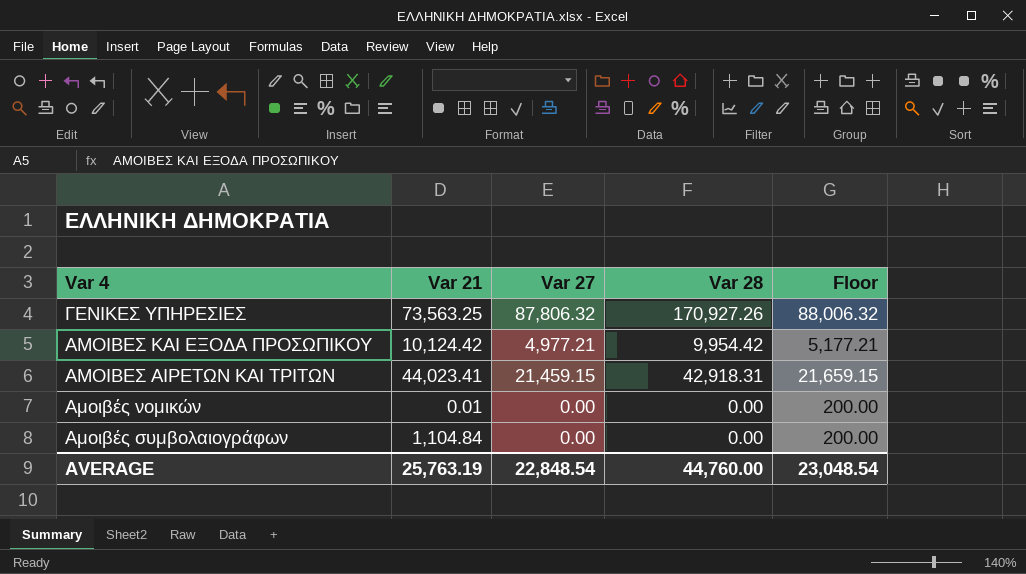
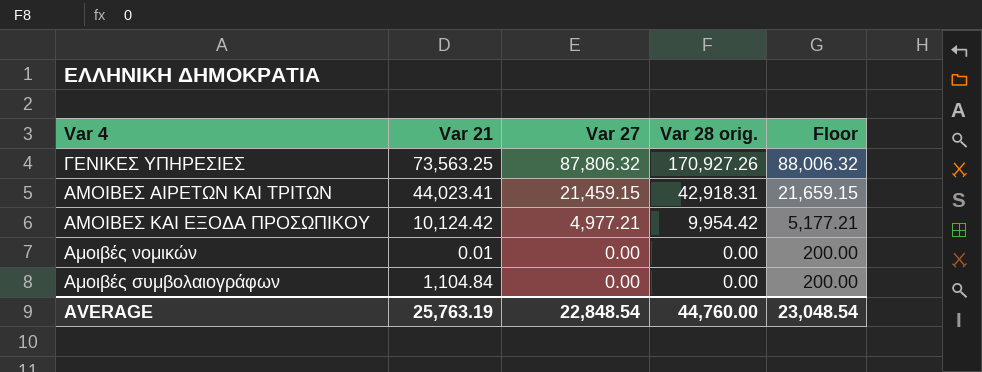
row order: none -> Var 27 descending
column name: Var 28 -> Var 28 orig.

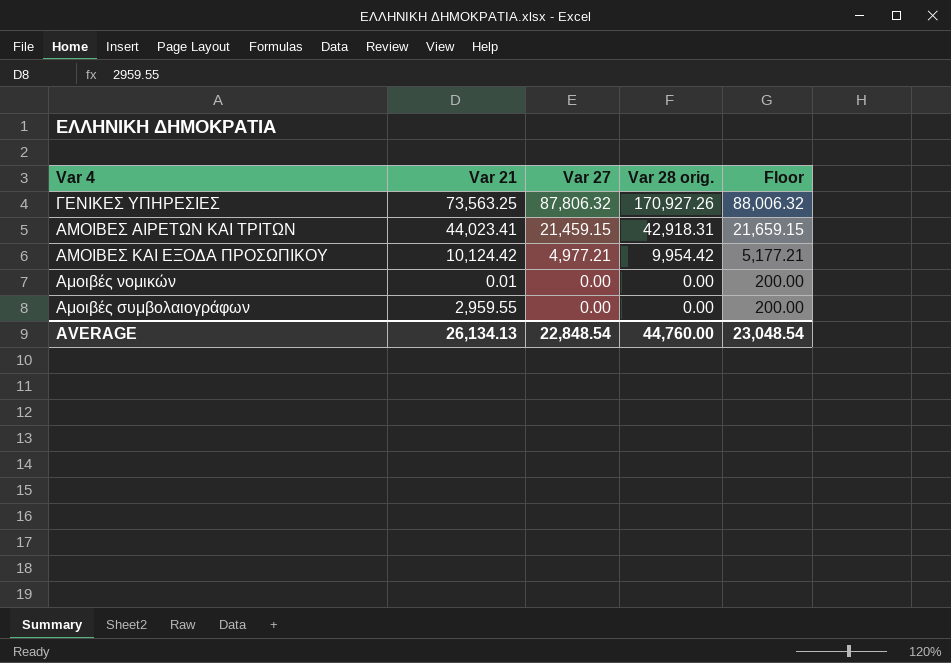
Αμοιβές συμβολαιογράφων | Var 21: 1,104.84 -> 2,959.55
AVERAGE | Var 21: 25,763.19 -> 26,134.13

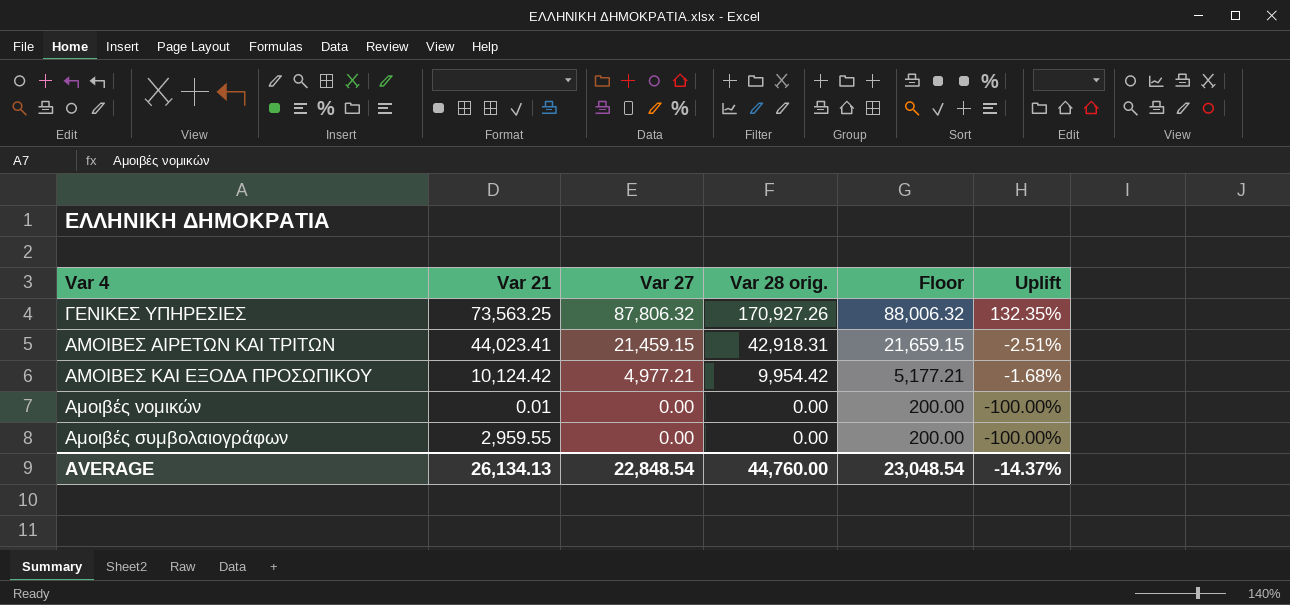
column Uplift | formula: none -> ([Var 28 orig.] - [Var 21]) / [Var 21]

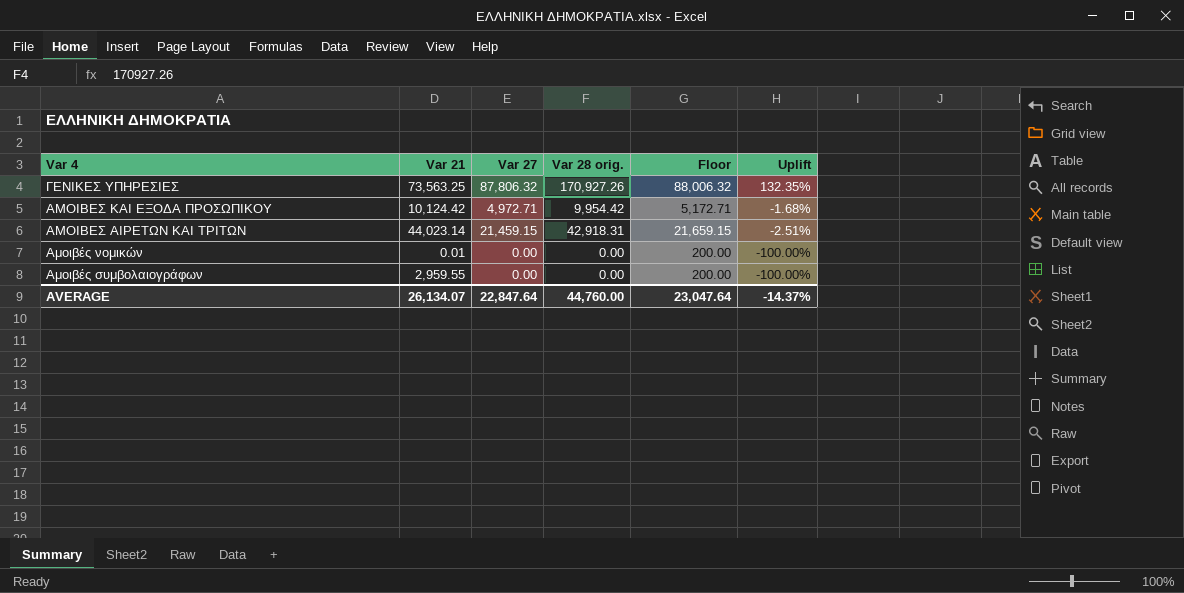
row order: Var 27 descending -> Uplift descending
ΑΜΟΙΒΕΣ ΚΑΙ ΕΞΟΔΑ ΠΡΟΣΩΠΙΚΟΥ | Var 27: 4,977.21 -> 4,972.71
ΑΜΟΙΒΕΣ ΚΑΙ ΕΞΟΔΑ ΠΡΟΣΩΠΙΚΟΥ | Floor: 5,177.21 -> 5,172.71
ΑΜΟΙΒΕΣ ΑΙΡΕΤΩΝ ΚΑΙ ΤΡΙΤΩΝ | Var 21: 44,023.41 -> 44,023.14
AVERAGE | Var 21: 26,134.13 -> 26,134.07
AVERAGE | Var 27: 22,848.54 -> 22,847.64
AVERAGE | Floor: 23,048.54 -> 23,047.64

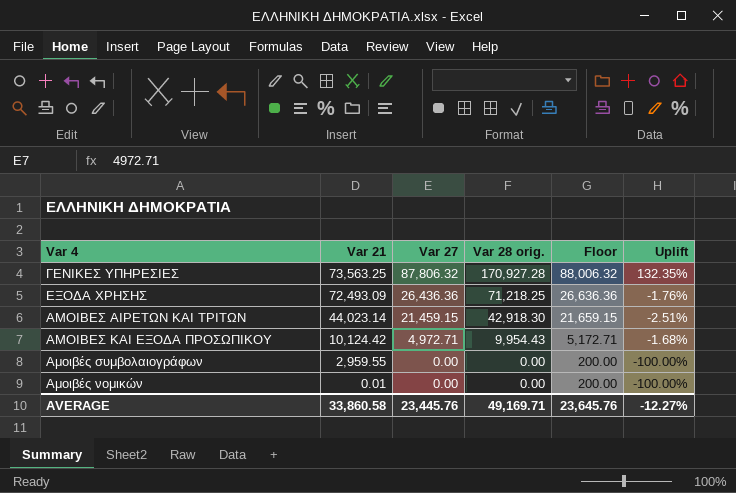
row order: Uplift descending -> Var 21 descending
ΓΕΝΙΚΕΣ ΥΠΗΡΕΣΙΕΣ | Var 28 orig.: 170,927.26 -> 170,927.28
row ΕΞΟΔΑ ΧΡΗΣΗΣ: none -> 72,493.09 | 26,436.36 | 71,218.25 | 26,636.36 | -1.76%
ΑΜΟΙΒΕΣ ΑΙΡΕΤΩΝ ΚΑΙ ΤΡΙΤΩΝ | Var 28 orig.: 42,918.31 -> 42,918.30
ΑΜΟΙΒΕΣ ΚΑΙ ΕΞΟΔΑ ΠΡΟΣΩΠΙΚΟΥ | Var 28 orig.: 9,954.42 -> 9,954.43
AVERAGE | Var 21: 26,134.07 -> 33,860.58
AVERAGE | Var 27: 22,847.64 -> 23,445.76
AVERAGE | Var 28 orig.: 44,760.00 -> 49,169.71
AVERAGE | Floor: 23,047.64 -> 23,645.76
AVERAGE | Uplift: -14.37% -> -12.27%

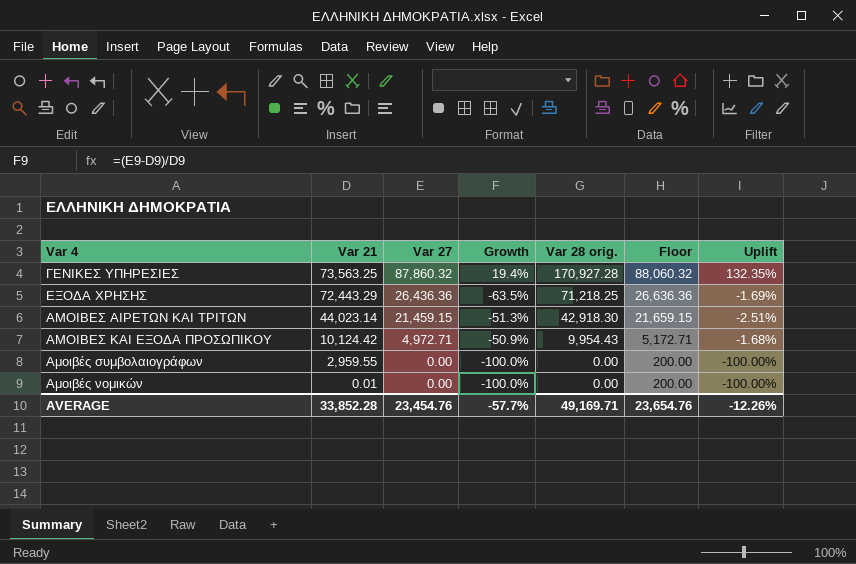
column Growth | formula: none -> ([Var 27] - [Var 21]) / [Var 21]
ΓΕΝΙΚΕΣ ΥΠΗΡΕΣΙΕΣ | Var 27: 87,806.32 -> 87,860.32
ΓΕΝΙΚΕΣ ΥΠΗΡΕΣΙΕΣ | Floor: 88,006.32 -> 88,060.32
ΕΞΟΔΑ ΧΡΗΣΗΣ | Var 21: 72,493.09 -> 72,443.29
ΕΞΟΔΑ ΧΡΗΣΗΣ | Uplift: -1.76% -> -1.69%
AVERAGE | Var 21: 33,860.58 -> 33,852.28
AVERAGE | Var 27: 23,445.76 -> 23,454.76
AVERAGE | Floor: 23,645.76 -> 23,654.76
AVERAGE | Uplift: -12.27% -> -12.26%

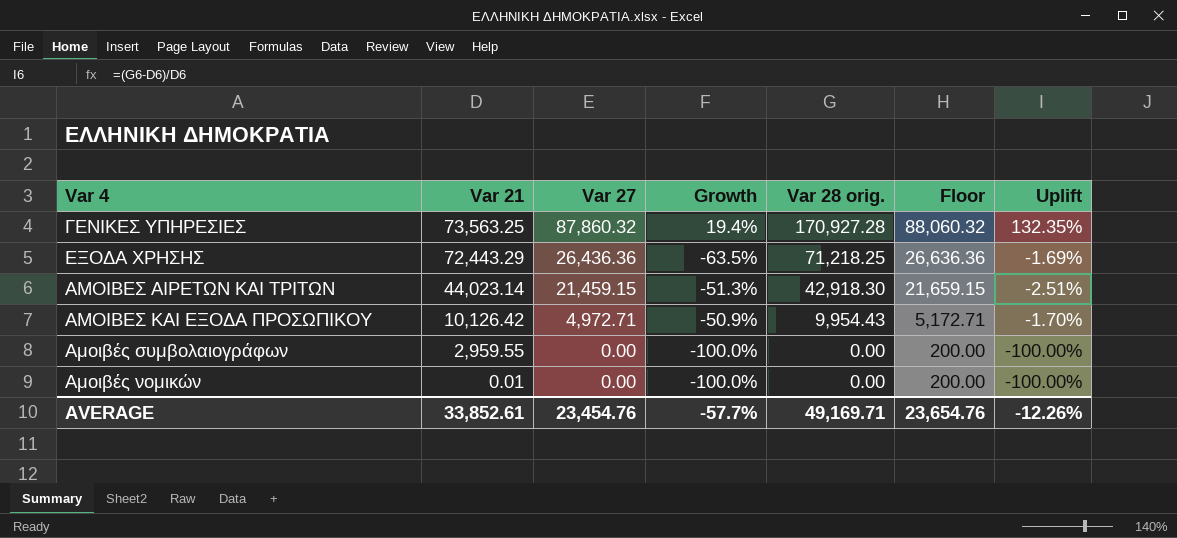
ΑΜΟΙΒΕΣ ΚΑΙ ΕΞΟΔΑ ΠΡΟΣΩΠΙΚΟΥ | Var 21: 10,124.42 -> 10,126.42
ΑΜΟΙΒΕΣ ΚΑΙ ΕΞΟΔΑ ΠΡΟΣΩΠΙΚΟΥ | Uplift: -1.68% -> -1.70%
AVERAGE | Var 21: 33,852.28 -> 33,852.61

